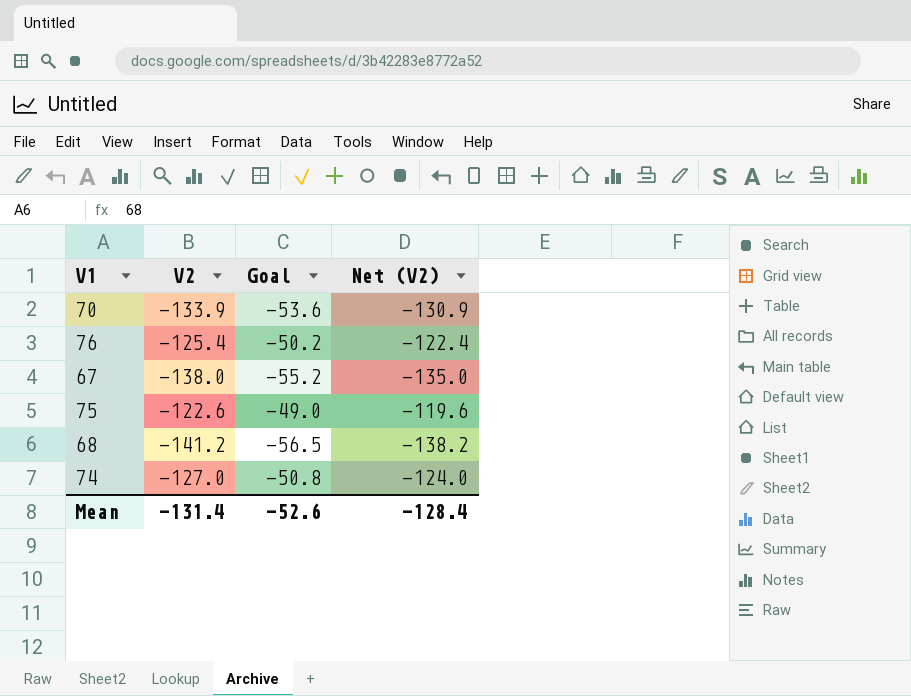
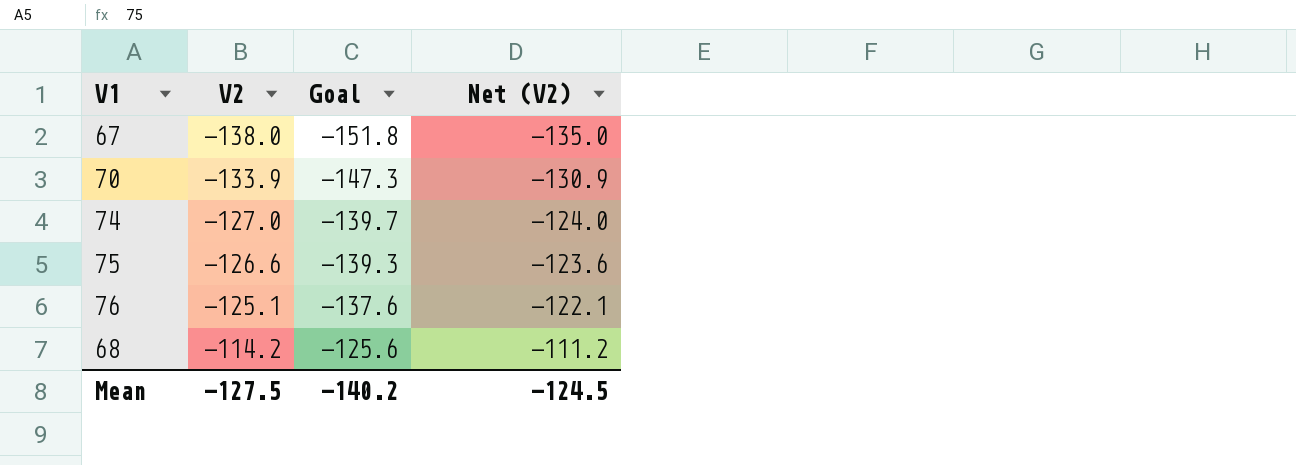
row order: none -> V2 ascending
column Goal | formula: [V2] * 0.4 -> [V2] * 1.1
75 | V2: -122.6 -> -126.6
75 | Net (V2): -119.6 -> -123.6
76 | V2: -125.4 -> -125.1
76 | Net (V2): -122.4 -> -122.1
68 | V2: -141.2 -> -114.2
68 | Net (V2): -138.2 -> -111.2
Mean | V2: -131.4 -> -127.5
Mean | Goal: -52.6 -> -140.2
Mean | Net (V2): -128.4 -> -124.5

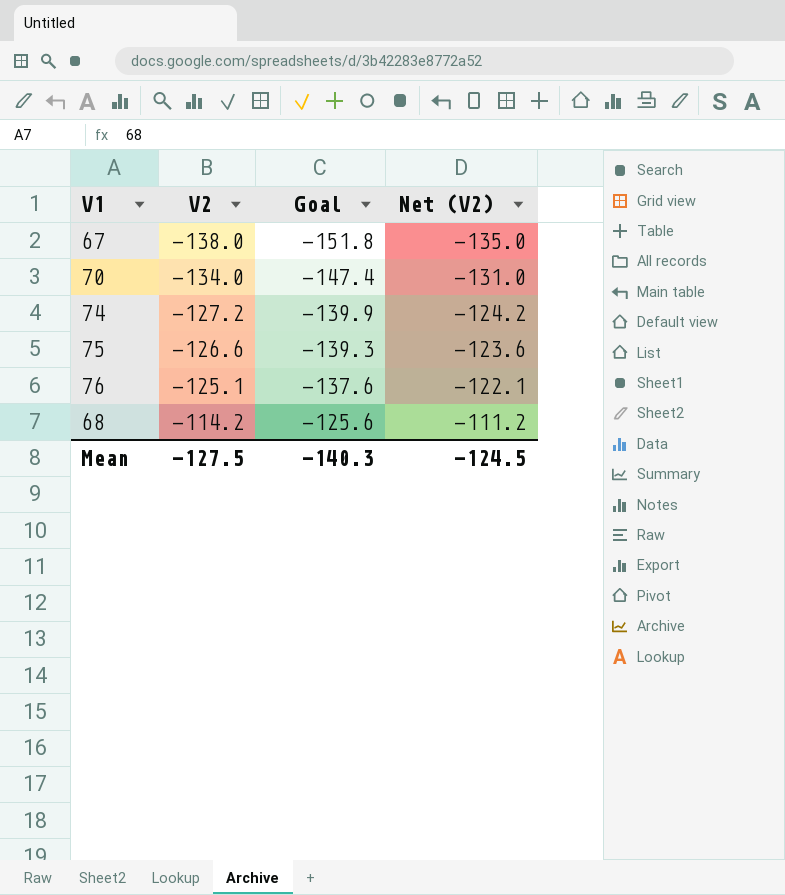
70 | V2: -133.9 -> -134.0
70 | Goal: -147.3 -> -147.4
70 | Net (V2): -130.9 -> -131.0
74 | V2: -127.0 -> -127.2
74 | Goal: -139.7 -> -139.9
74 | Net (V2): -124.0 -> -124.2
Mean | Goal: -140.2 -> -140.3

